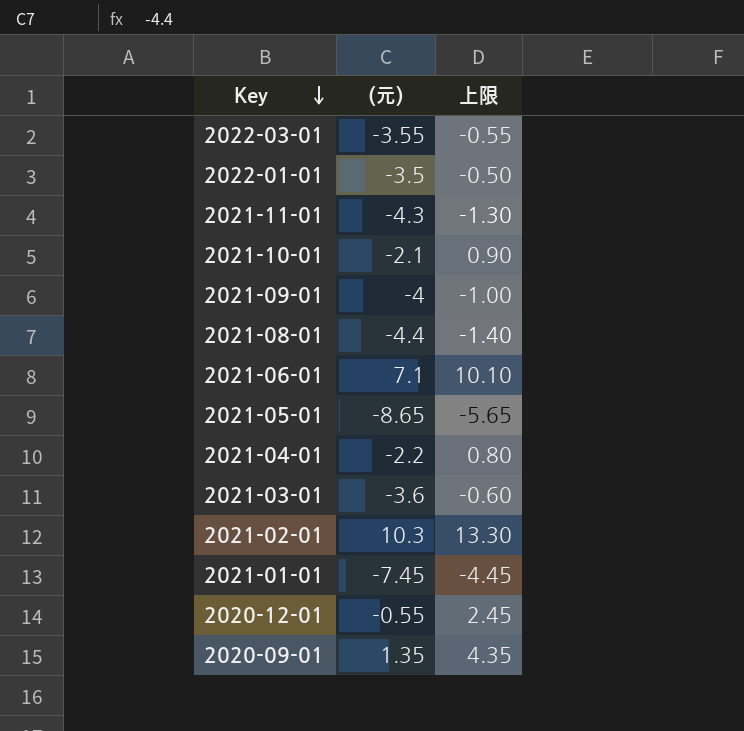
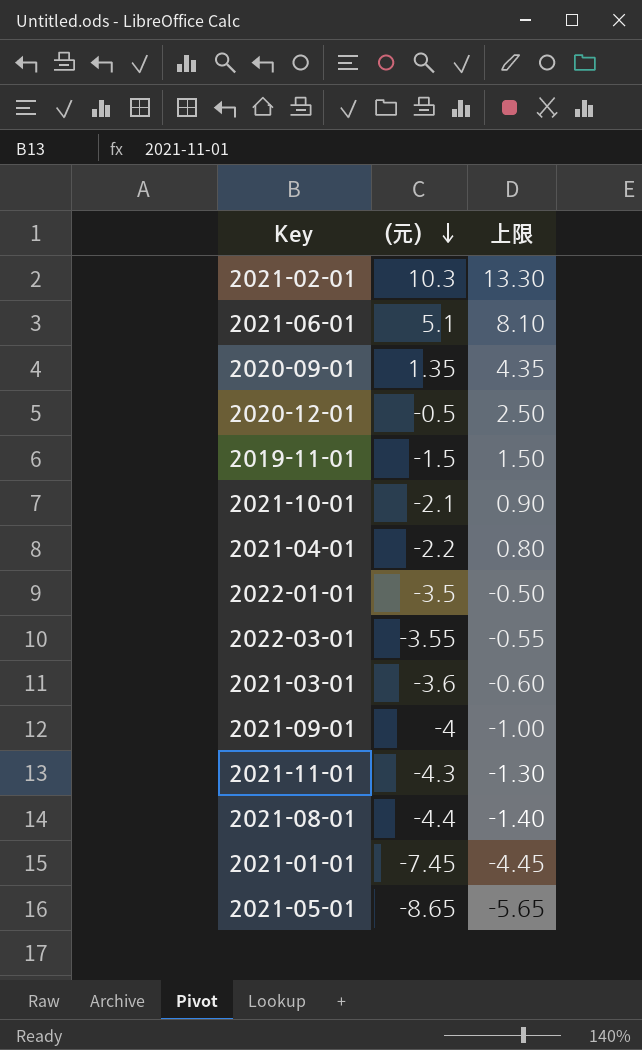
row order: Key descending -> (元) descending
2021-06-01 | (元): 7.1 -> 5.1
2021-06-01 | 上限: 10.10 -> 8.10
2020-12-01 | (元): -0.55 -> -0.5
2020-12-01 | 上限: 2.45 -> 2.50
row 2019-11-01: none -> -1.5 | 1.50

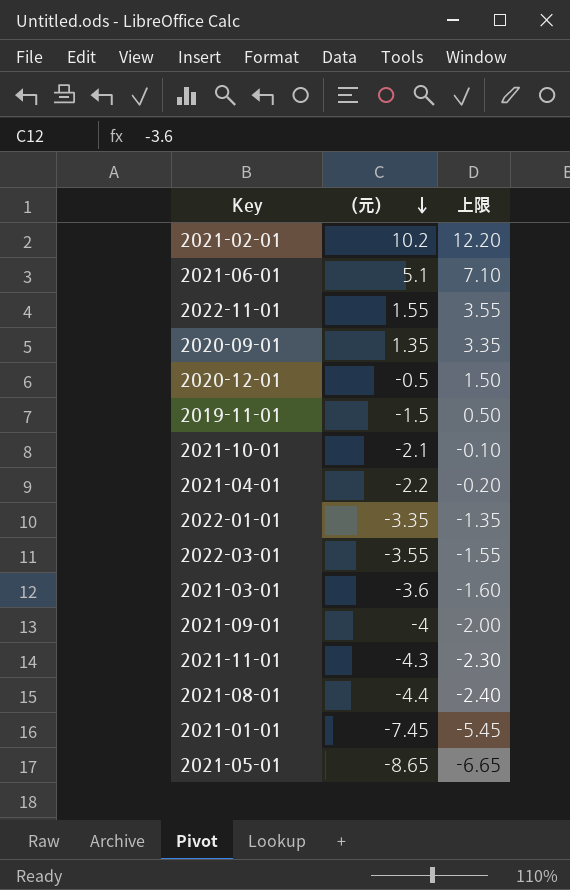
column 上限 | formula: [(元)] + 3 -> [(元)] + 2
2021-02-01 | (元): 10.3 -> 10.2
row 2022-11-01: none -> 1.55 | 3.55
2022-01-01 | (元): -3.5 -> -3.35

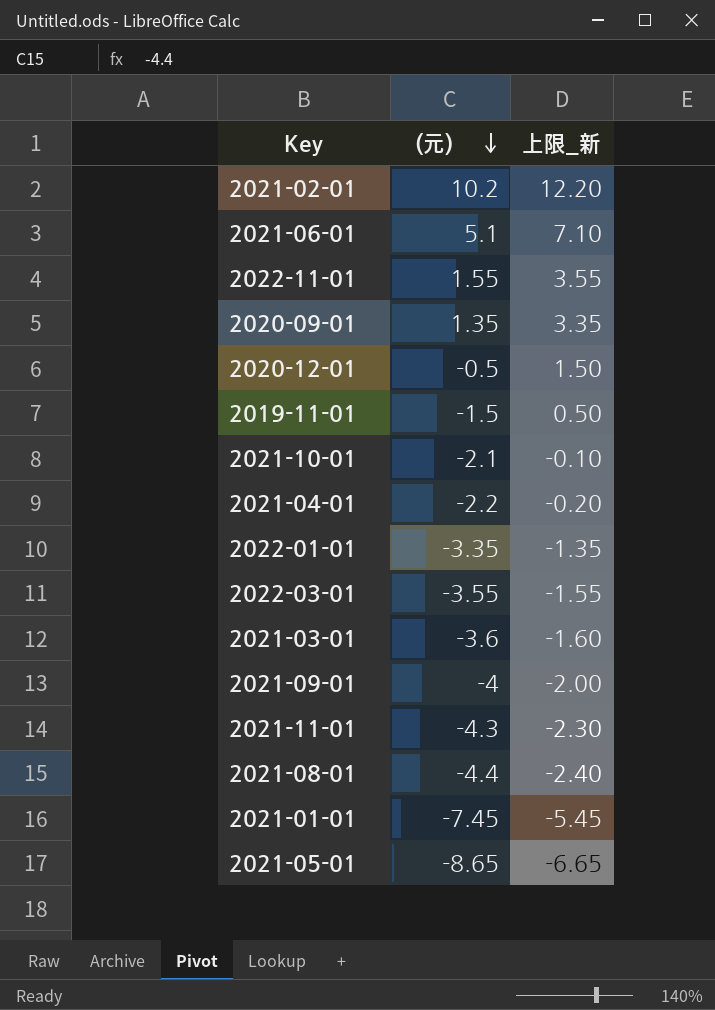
column name: 上限 -> 上限_新

